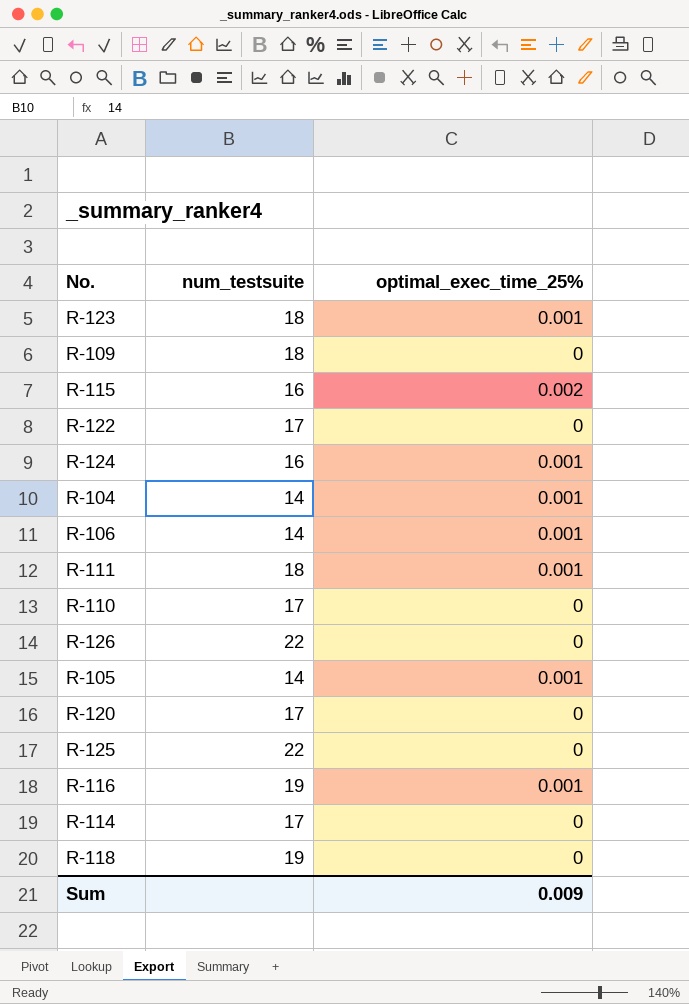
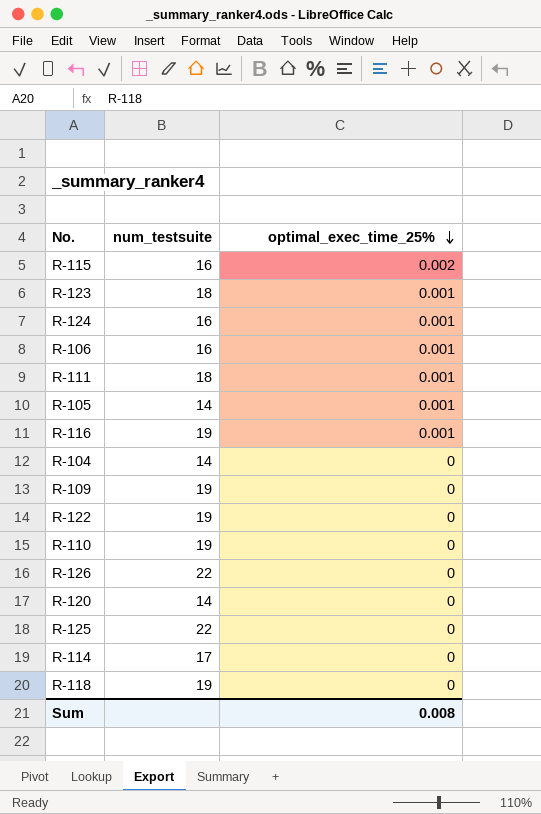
row order: none -> optimal_exec_time_25% descending
R-106 | num_testsuite: 14 -> 16
R-104 | optimal_exec_time_25%: 0.001 -> 0
R-109 | num_testsuite: 18 -> 19
R-122 | num_testsuite: 17 -> 19
R-110 | num_testsuite: 17 -> 19
R-120 | num_testsuite: 17 -> 14
Sum | optimal_exec_time_25%: 0.009 -> 0.008

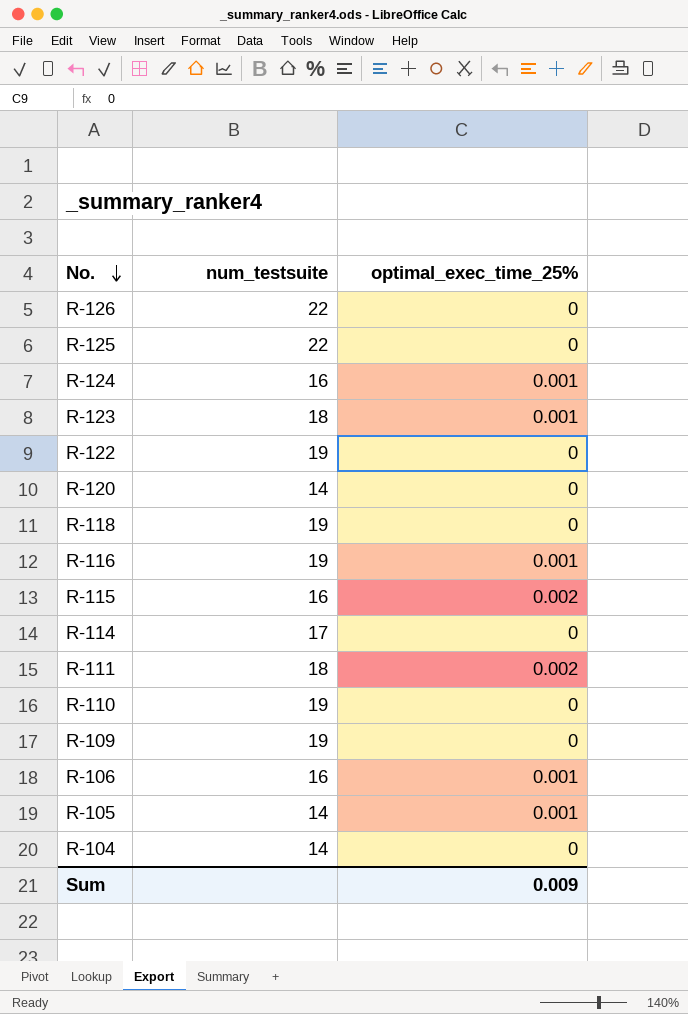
row order: optimal_exec_time_25% descending -> No. descending
R-111 | optimal_exec_time_25%: 0.001 -> 0.002
Sum | optimal_exec_time_25%: 0.008 -> 0.009

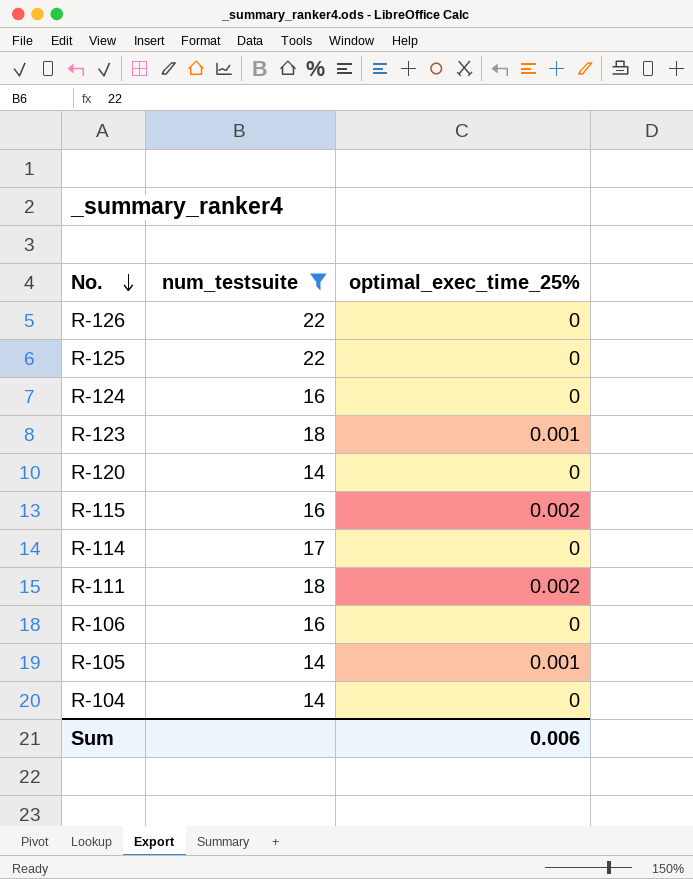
filter: none -> num_testsuite != 19
R-124 | optimal_exec_time_25%: 0.001 -> 0
R-106 | optimal_exec_time_25%: 0.001 -> 0
Sum | optimal_exec_time_25%: 0.009 -> 0.006

